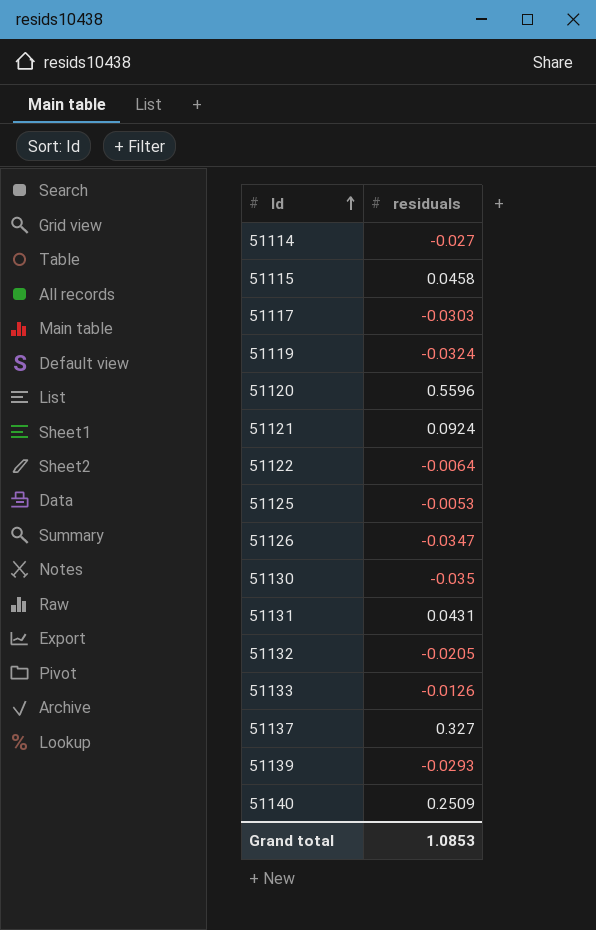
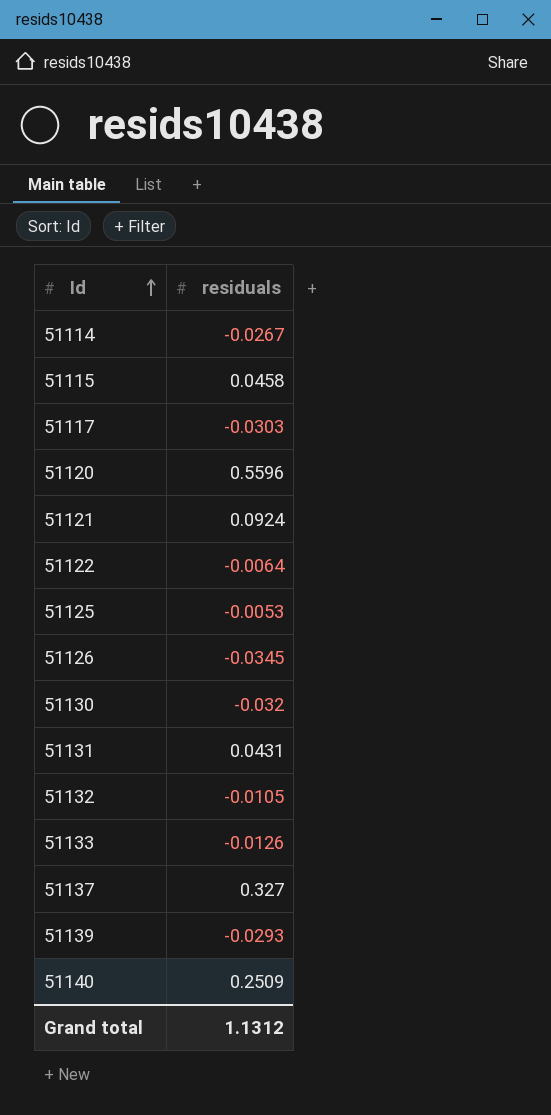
row 51119: -0.0324 -> none
51114 | residuals: -0.027 -> -0.0267
51126 | residuals: -0.0347 -> -0.0345
51130 | residuals: -0.035 -> -0.032
51132 | residuals: -0.0205 -> -0.0105
Grand total | residuals: 1.0853 -> 1.1312

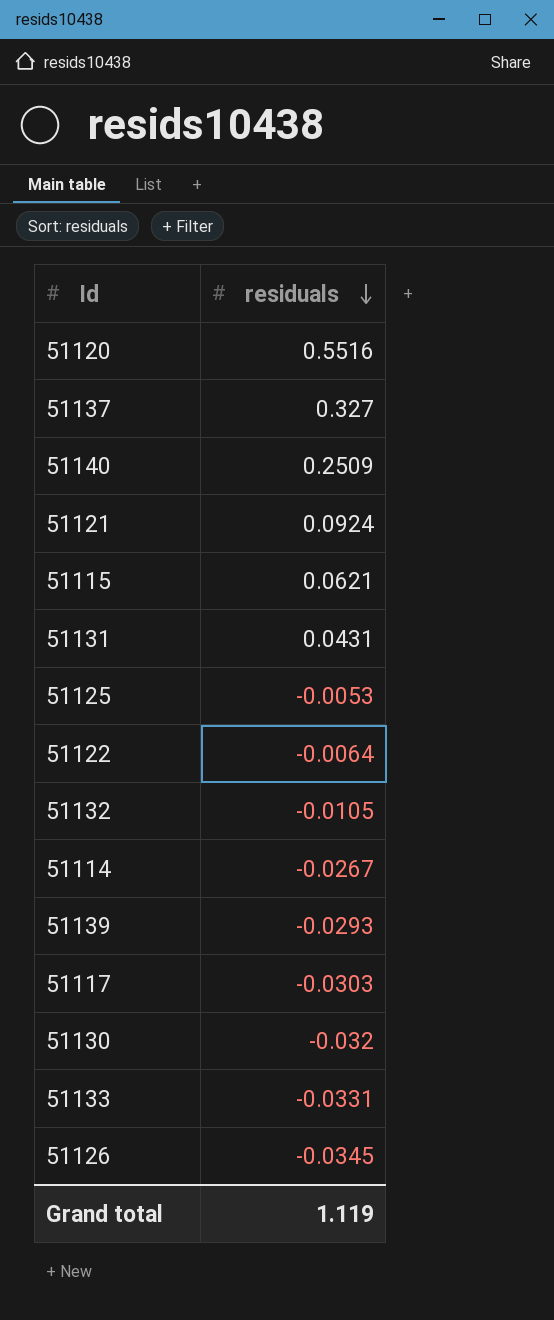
row order: Id ascending -> residuals descending
51120 | residuals: 0.5596 -> 0.5516
51115 | residuals: 0.0458 -> 0.0621
51133 | residuals: -0.0126 -> -0.0331
Grand total | residuals: 1.1312 -> 1.119

